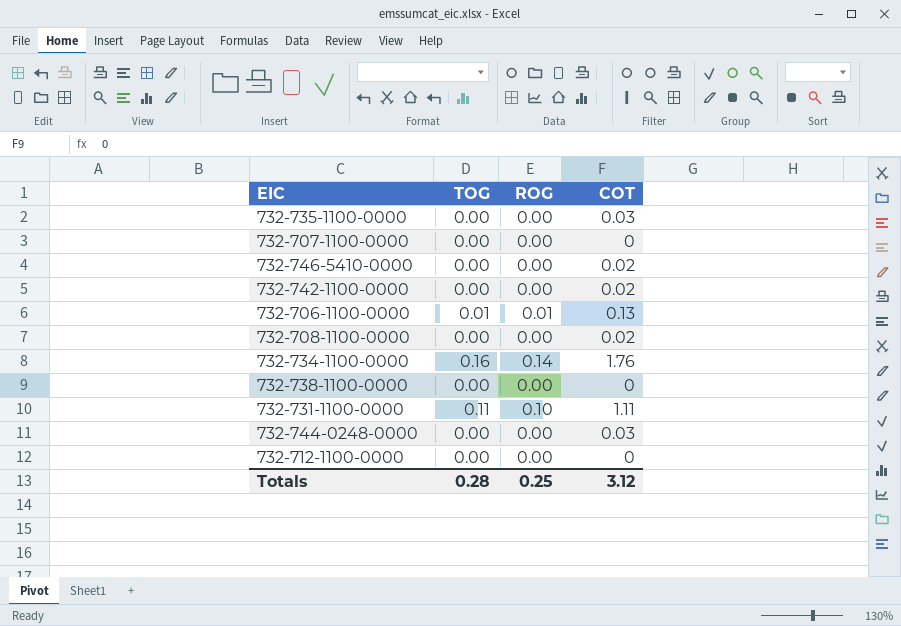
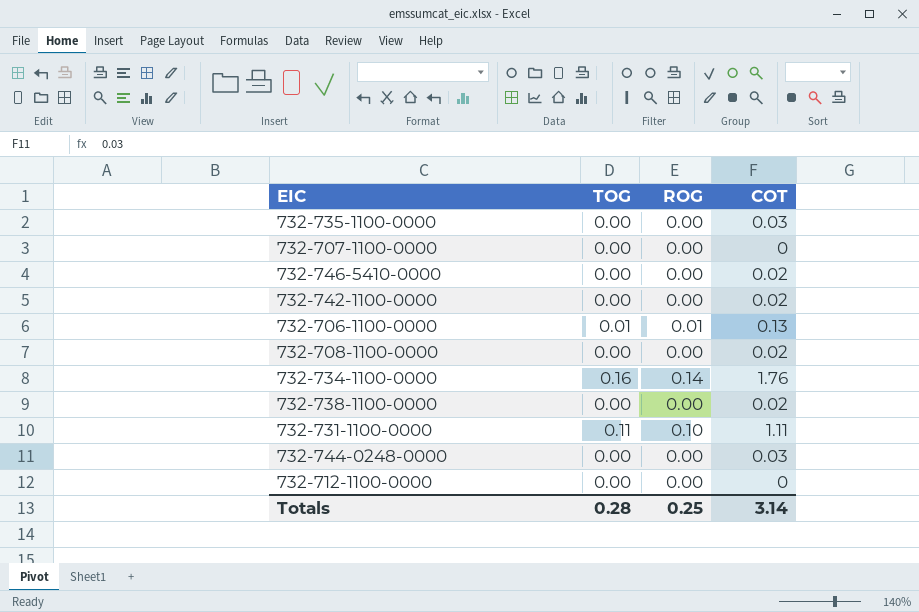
732-738-1100-0000 | COT: 0 -> 0.02
Totals | COT: 3.12 -> 3.14

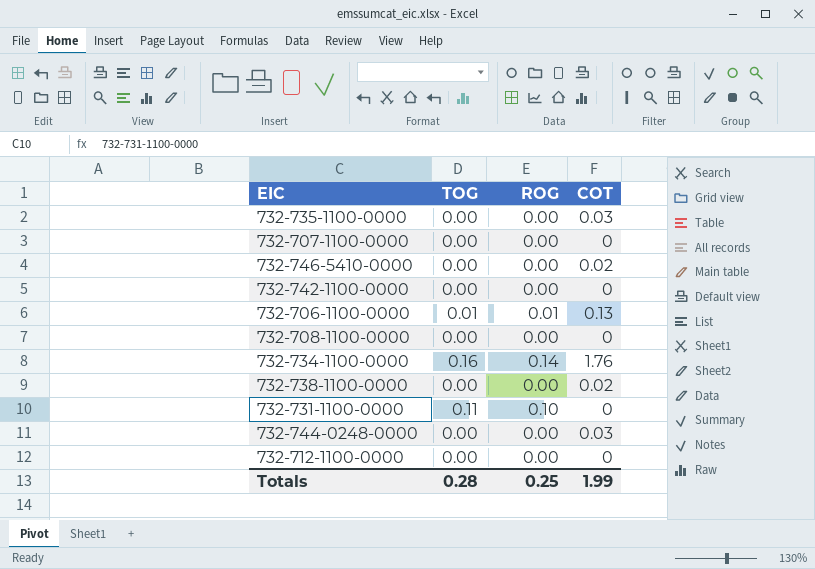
732-742-1100-0000 | COT: 0.02 -> 0
732-708-1100-0000 | COT: 0.02 -> 0
732-731-1100-0000 | COT: 1.11 -> 0
Totals | COT: 3.14 -> 1.99

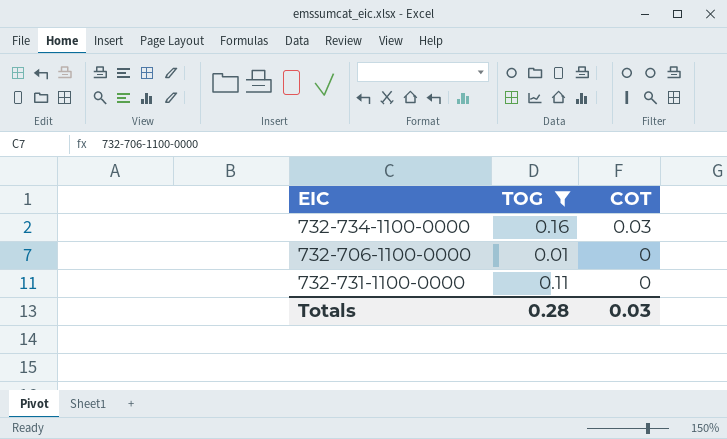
filter: none -> TOG != 0.00
row order: none -> COT descending
column ROG | position: 3 -> none
732-734-1100-0000 | COT: 1.76 -> 0.03
732-706-1100-0000 | COT: 0.13 -> 0
Totals | COT: 1.99 -> 0.03

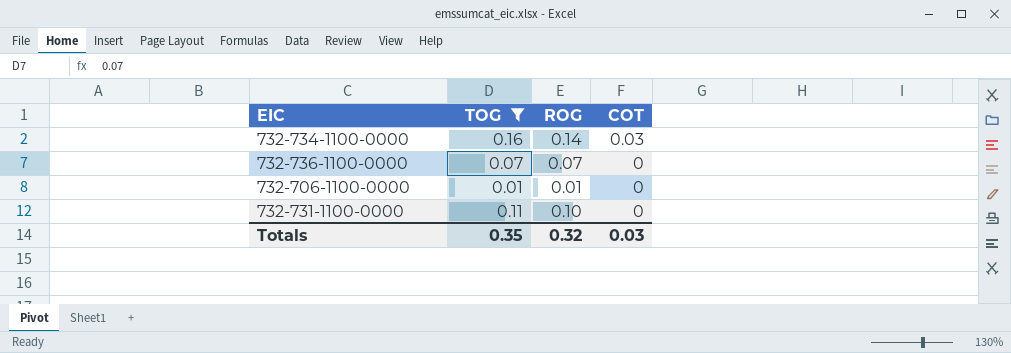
column ROG | position: none -> 3
row 732-736-1100-0000: none -> 0.07 | 0.07 | 0
Totals | TOG: 0.28 -> 0.35

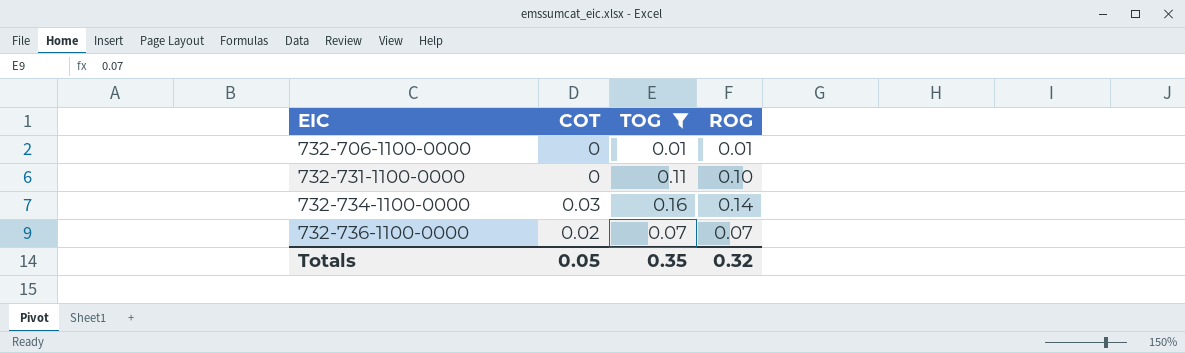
row order: COT descending -> EIC ascending
column COT | position: 4 -> 2
732-736-1100-0000 | COT: 0 -> 0.02
Totals | COT: 0.03 -> 0.05

